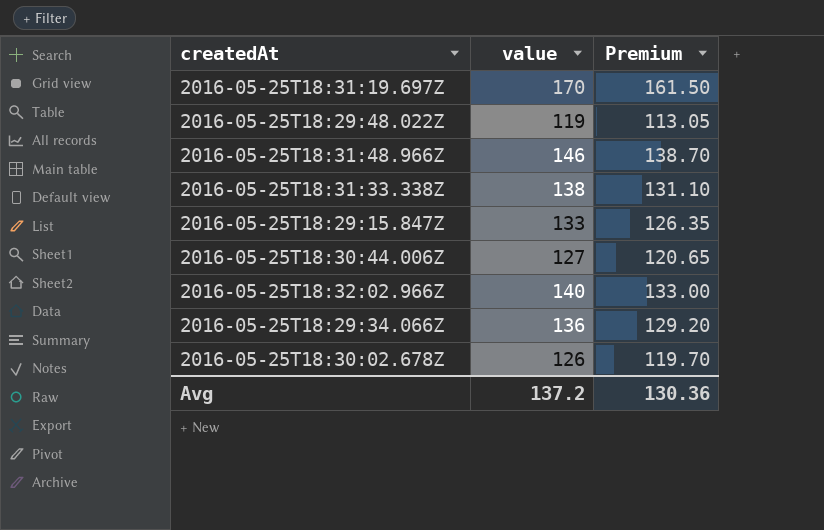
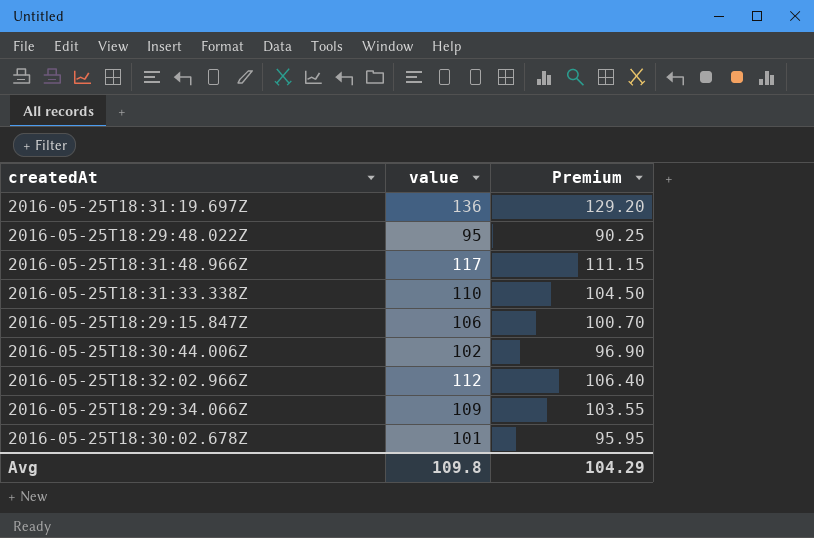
2016-05-25T18:31:19.697Z | value: 170 -> 136
2016-05-25T18:31:19.697Z | Premium: 161.50 -> 129.20
2016-05-25T18:29:48.022Z | value: 119 -> 95
2016-05-25T18:29:48.022Z | Premium: 113.05 -> 90.25
2016-05-25T18:31:48.966Z | value: 146 -> 117
2016-05-25T18:31:48.966Z | Premium: 138.70 -> 111.15
2016-05-25T18:31:33.338Z | value: 138 -> 110
2016-05-25T18:31:33.338Z | Premium: 131.10 -> 104.50
2016-05-25T18:29:15.847Z | value: 133 -> 106
2016-05-25T18:29:15.847Z | Premium: 126.35 -> 100.70
2016-05-25T18:30:44.006Z | value: 127 -> 102
2016-05-25T18:30:44.006Z | Premium: 120.65 -> 96.90
2016-05-25T18:32:02.966Z | value: 140 -> 112
2016-05-25T18:32:02.966Z | Premium: 133.00 -> 106.40
2016-05-25T18:29:34.066Z | value: 136 -> 109
2016-05-25T18:29:34.066Z | Premium: 129.20 -> 103.55
2016-05-25T18:30:02.678Z | value: 126 -> 101
2016-05-25T18:30:02.678Z | Premium: 119.70 -> 95.95
Avg | value: 137.2 -> 109.8
Avg | Premium: 130.36 -> 104.29

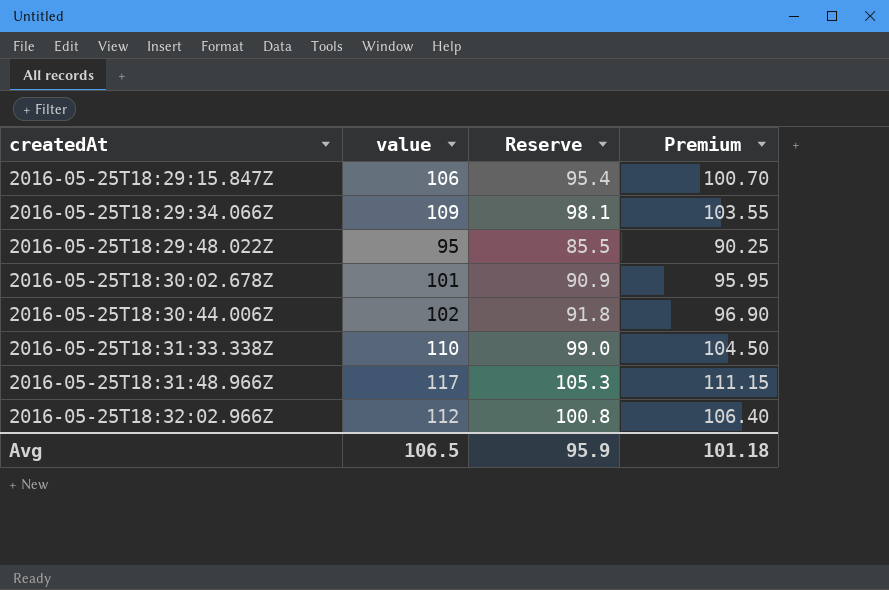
row order: none -> createdAt ascending
column Reserve | formula: none -> [value] * 0.9
row 2016-05-25T18:31:19.697Z: 136 | 129.20 -> none
Avg | value: 109.8 -> 106.5
Avg | Premium: 104.29 -> 101.18

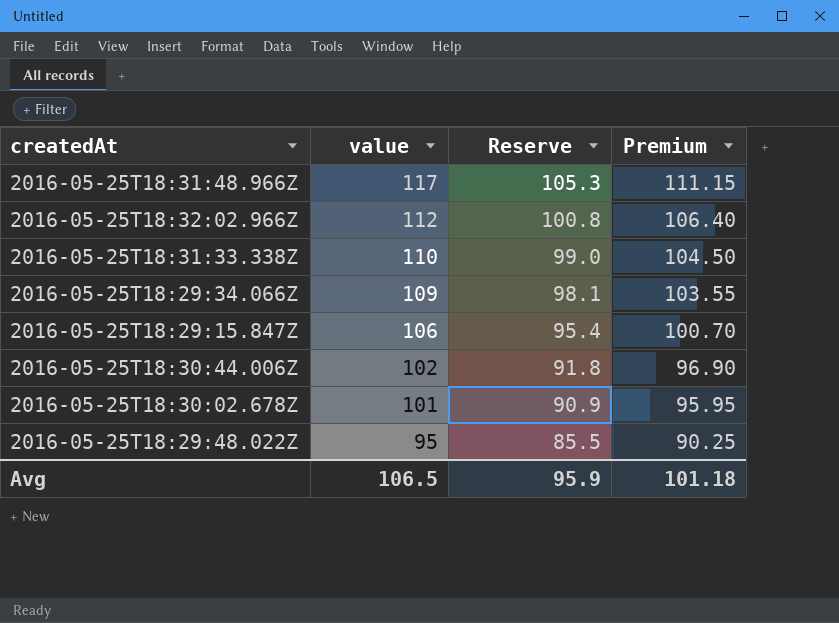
row order: createdAt ascending -> value descending

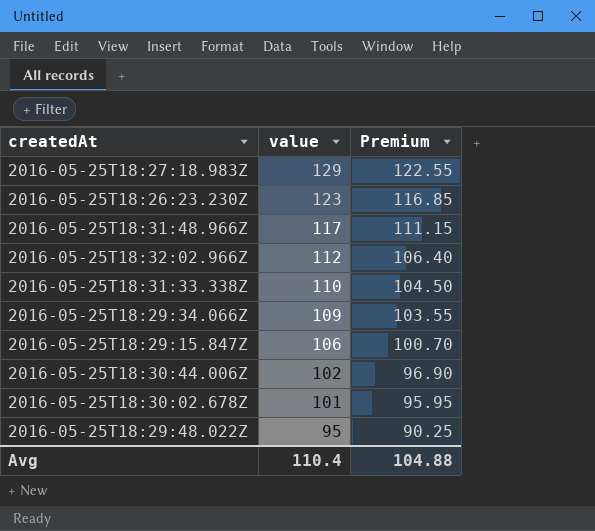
column Reserve | formula: [value] * 0.9 -> none
row 2016-05-25T18:27:18.983Z: none -> 129 | 122.55
row 2016-05-25T18:26:23.230Z: none -> 123 | 116.85
Avg | value: 106.5 -> 110.4
Avg | Premium: 101.18 -> 104.88

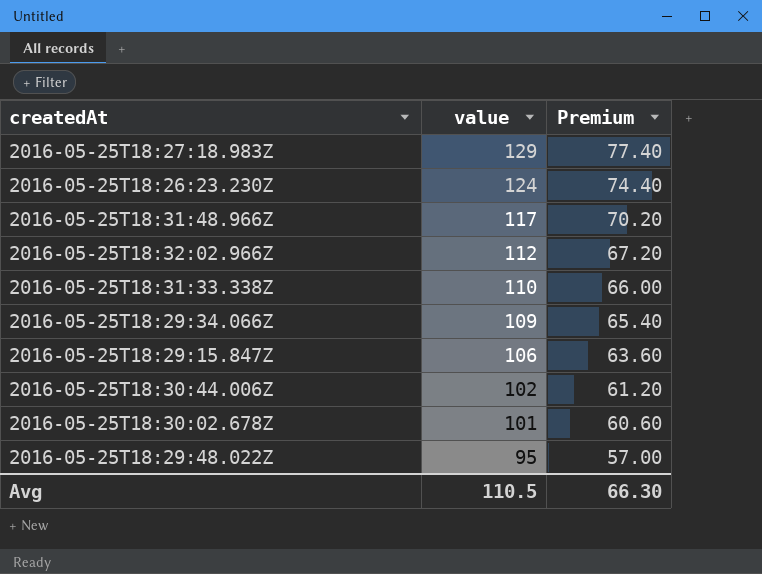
column Premium | formula: [value] * 0.95 -> [value] * 0.6
2016-05-25T18:26:23.230Z | value: 123 -> 124
Avg | value: 110.4 -> 110.5
Avg | Premium: 104.88 -> 66.30

